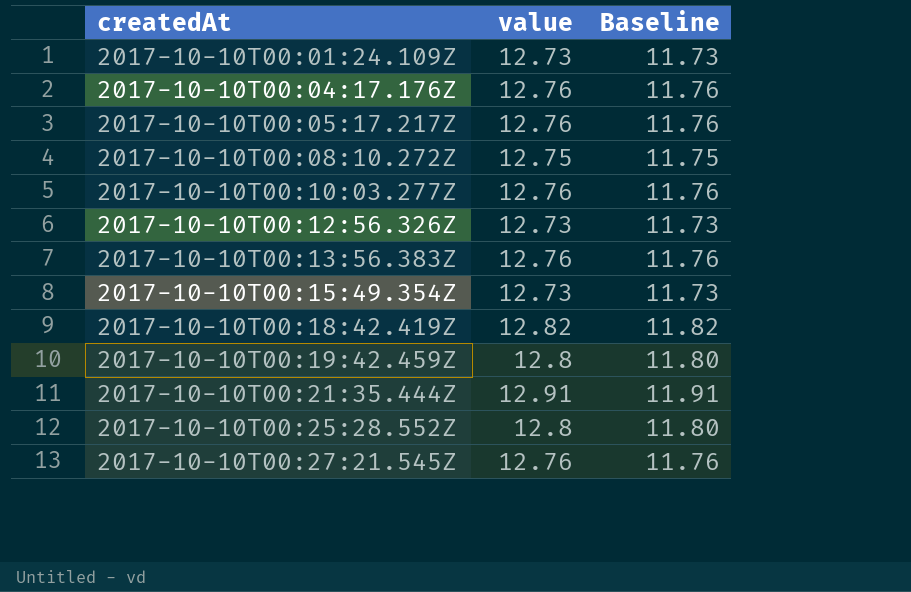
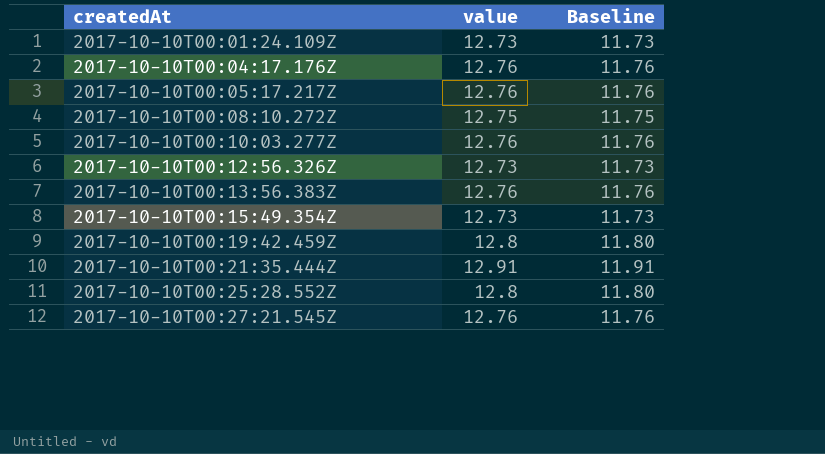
row 2017-10-10T00:18:42.419Z: 12.82 | 11.82 -> none

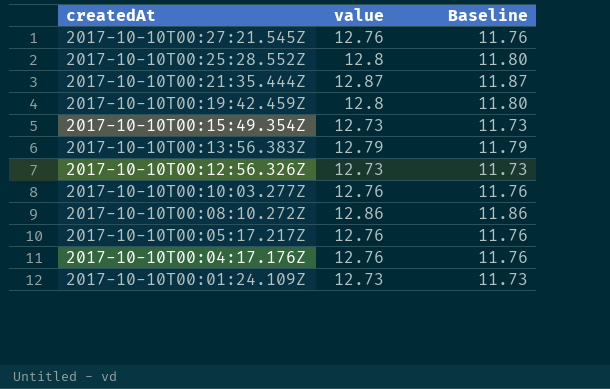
row order: createdAt ascending -> createdAt descending
2017-10-10T00:21:35.444Z | value: 12.91 -> 12.87
2017-10-10T00:21:35.444Z | Baseline: 11.91 -> 11.87
2017-10-10T00:13:56.383Z | value: 12.76 -> 12.79
2017-10-10T00:13:56.383Z | Baseline: 11.76 -> 11.79
2017-10-10T00:08:10.272Z | value: 12.75 -> 12.86
2017-10-10T00:08:10.272Z | Baseline: 11.75 -> 11.86

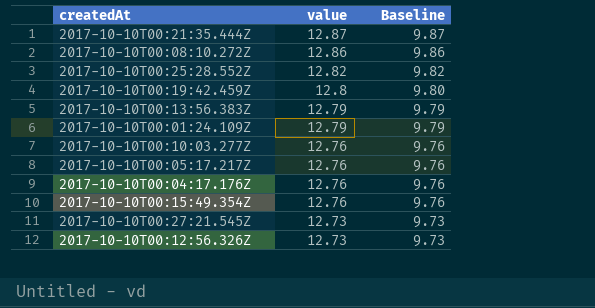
row order: createdAt descending -> value descending
column Baseline | formula: [value] - 1 -> [value] - 3
2017-10-10T00:25:28.552Z | value: 12.8 -> 12.82
2017-10-10T00:01:24.109Z | value: 12.73 -> 12.79
2017-10-10T00:15:49.354Z | value: 12.73 -> 12.76
2017-10-10T00:27:21.545Z | value: 12.76 -> 12.73

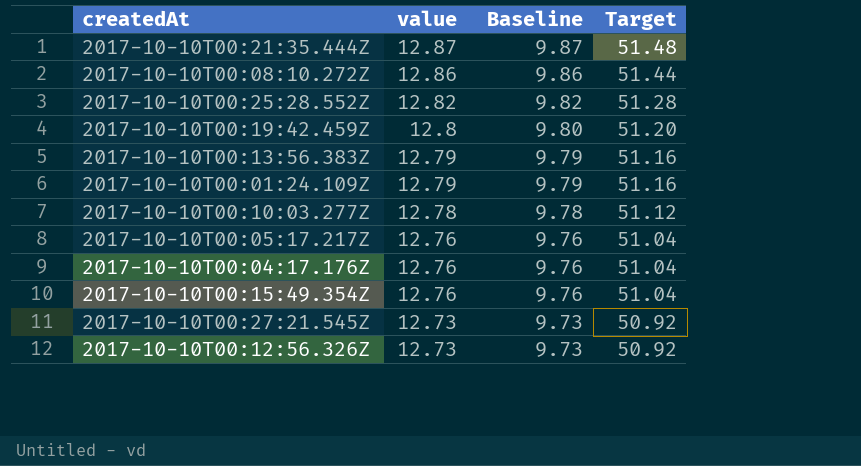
column Target | formula: none -> [value] * 4
2017-10-10T00:10:03.277Z | value: 12.76 -> 12.78
2017-10-10T00:10:03.277Z | Baseline: 9.76 -> 9.78

